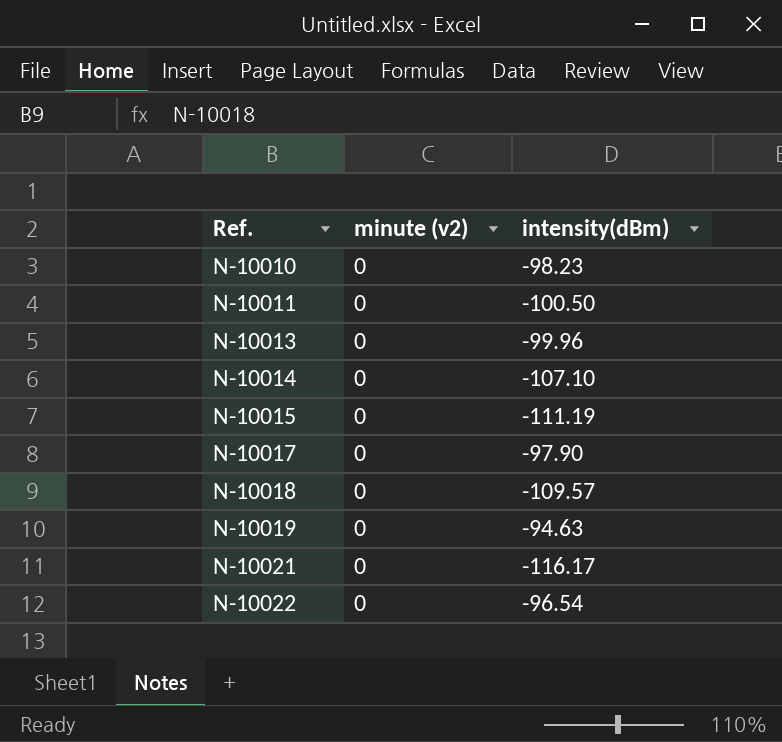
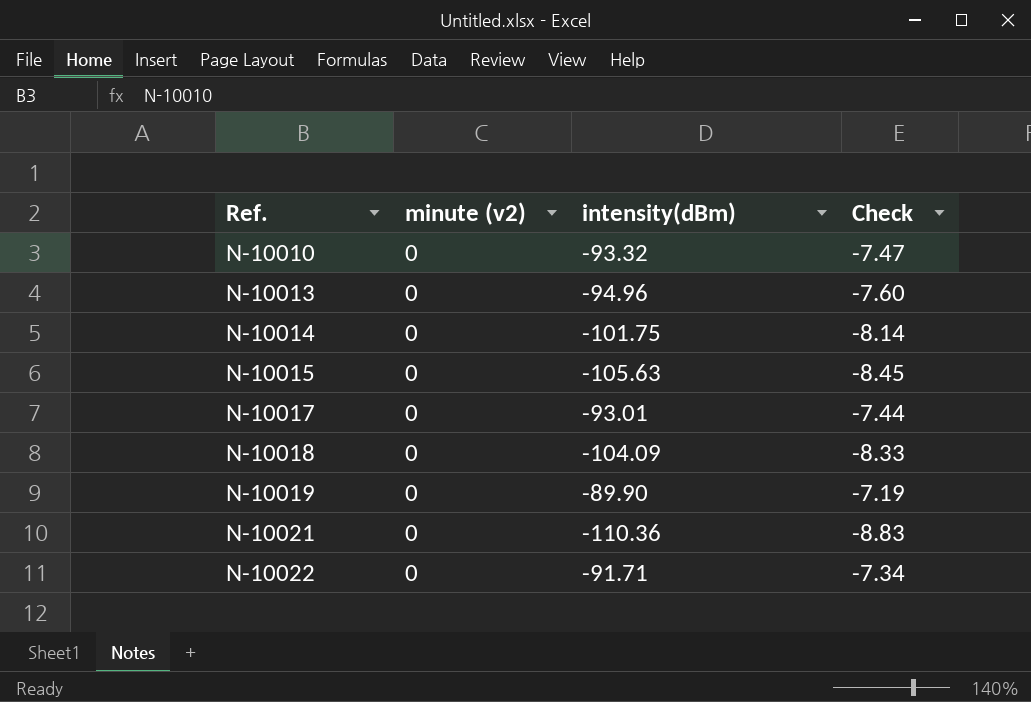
column Check | formula: none -> [intensity(dBm)] * 0.08
row N-10011: 0 | -100.50 -> none
N-10010 | intensity(dBm): -98.23 -> -93.32
N-10013 | intensity(dBm): -99.96 -> -94.96
N-10014 | intensity(dBm): -107.10 -> -101.75
N-10015 | intensity(dBm): -111.19 -> -105.63
N-10017 | intensity(dBm): -97.90 -> -93.01
N-10018 | intensity(dBm): -109.57 -> -104.09
N-10019 | intensity(dBm): -94.63 -> -89.90
N-10021 | intensity(dBm): -116.17 -> -110.36
N-10022 | intensity(dBm): -96.54 -> -91.71

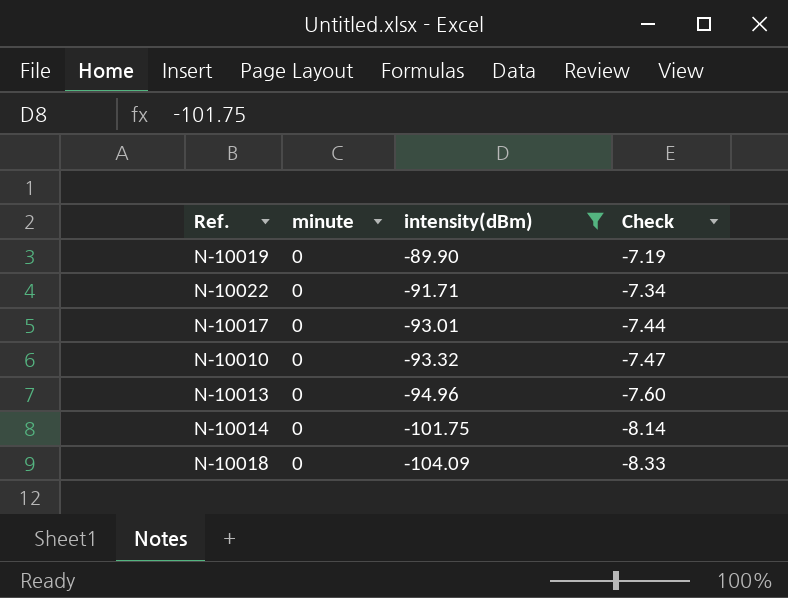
filter: none -> intensity(dBm) >= -104.09
row order: Ref. ascending -> intensity(dBm) descending
column name: minute (v2) -> minute

